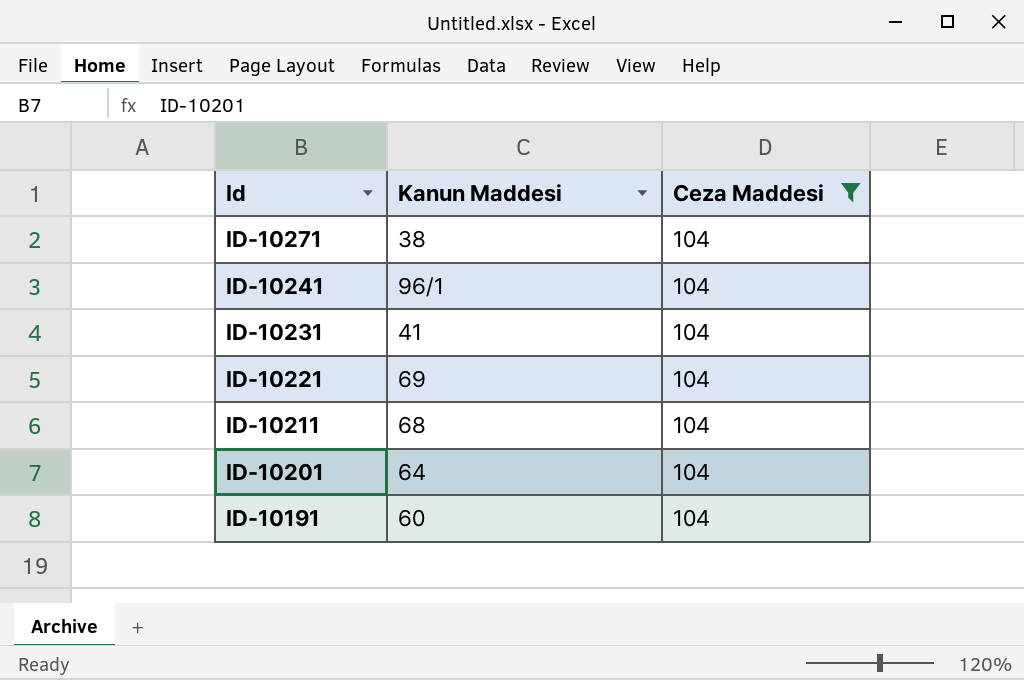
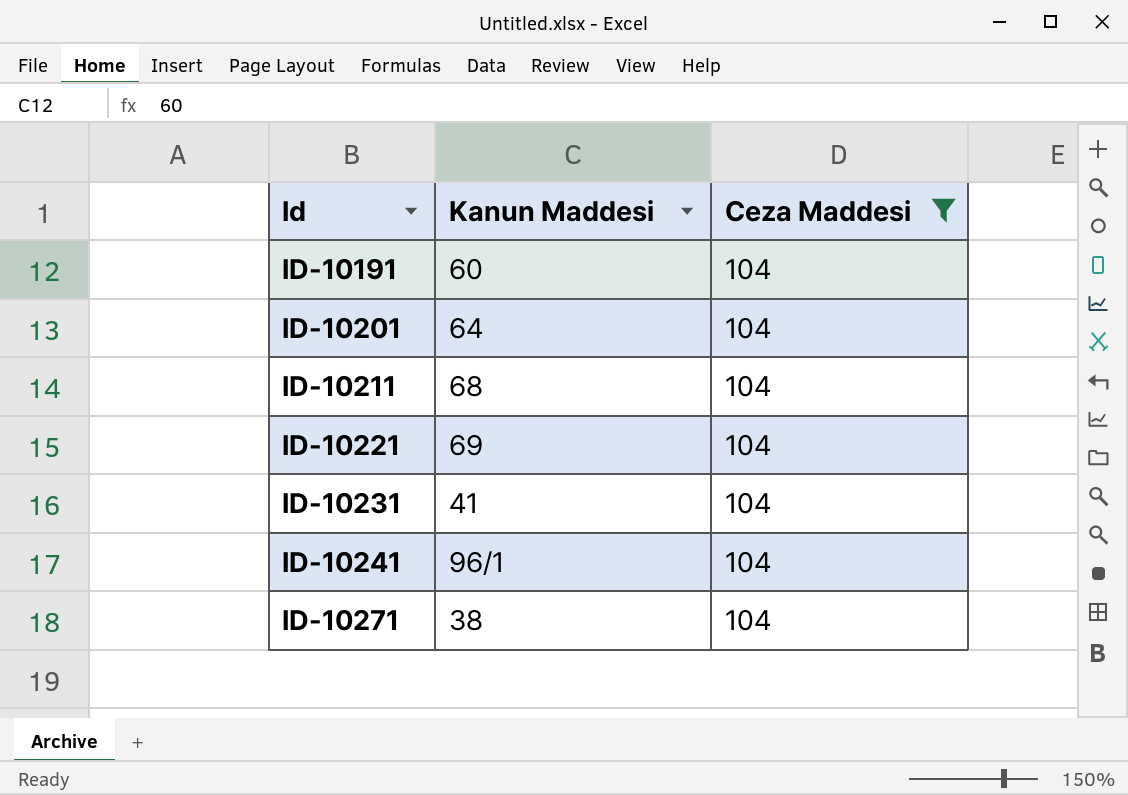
row order: Id descending -> Id ascending

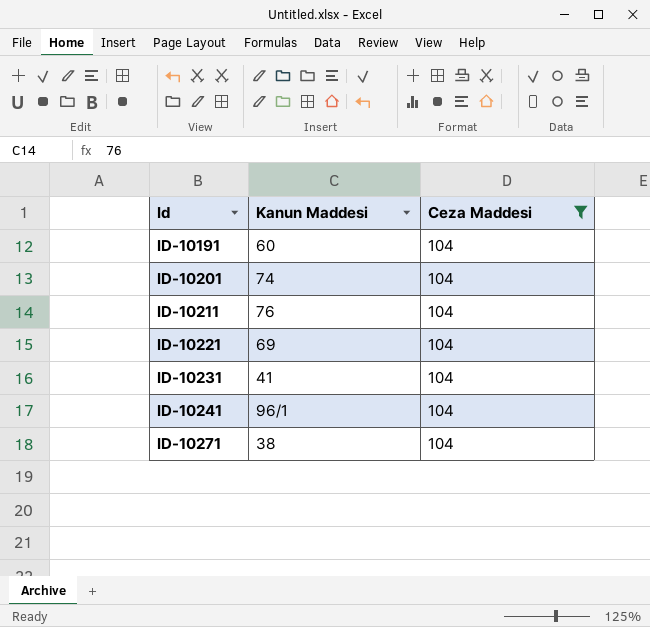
ID-10201 | Kanun Maddesi: 64 -> 74
ID-10211 | Kanun Maddesi: 68 -> 76

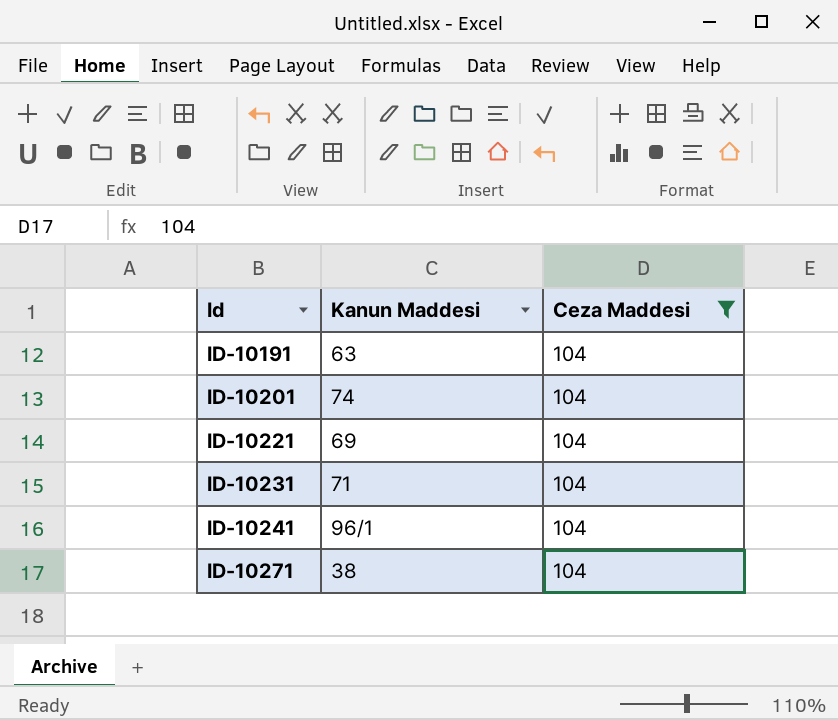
row ID-10211: 76 | 104 -> none
ID-10191 | Kanun Maddesi: 60 -> 63
ID-10231 | Kanun Maddesi: 41 -> 71

